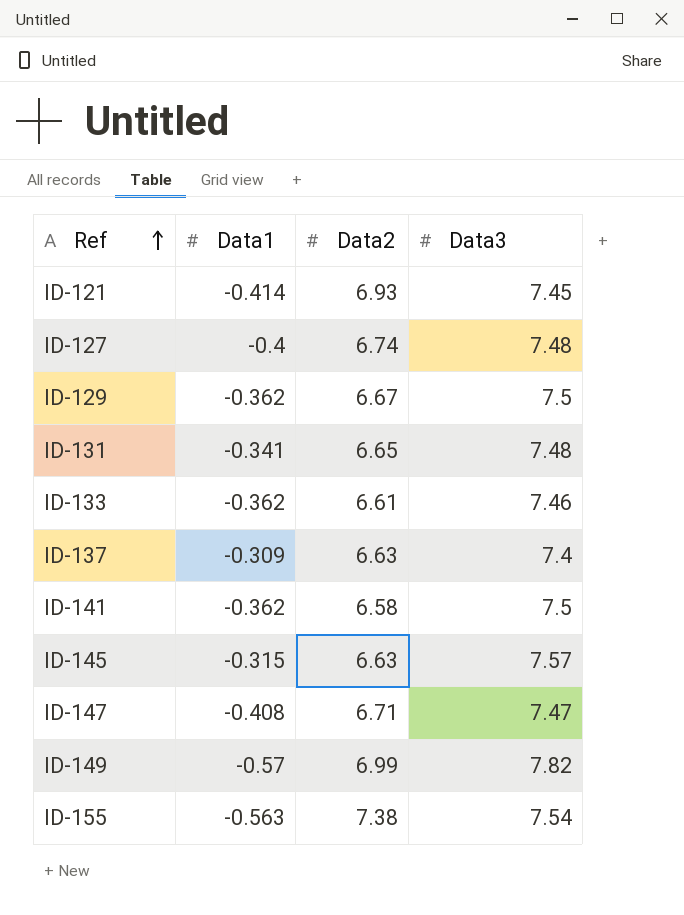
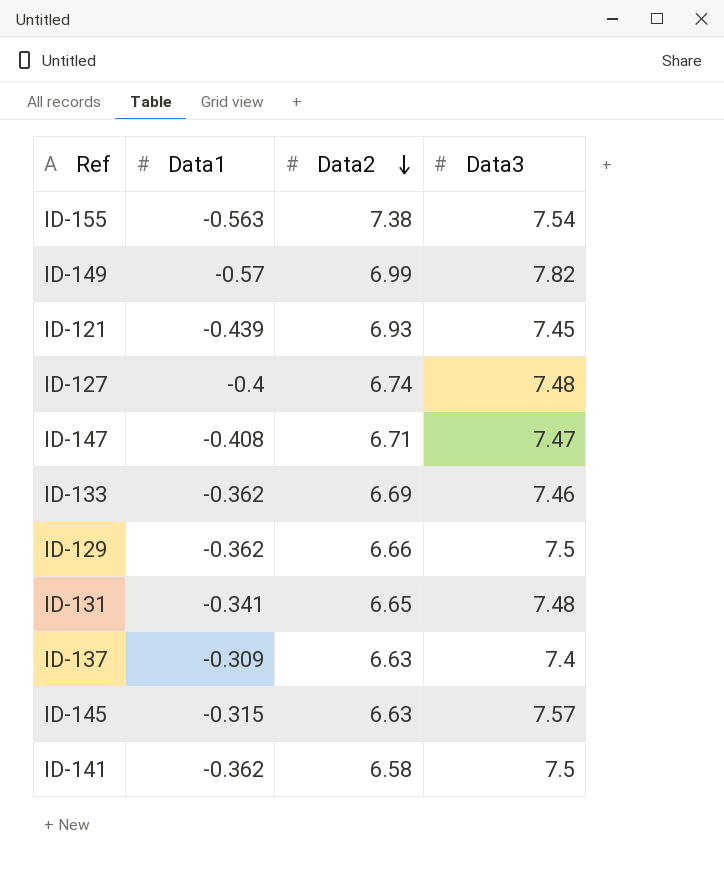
row order: Ref ascending -> Data2 descending
ID-121 | Data1: -0.414 -> -0.439
ID-133 | Data2: 6.61 -> 6.69
ID-129 | Data2: 6.67 -> 6.66

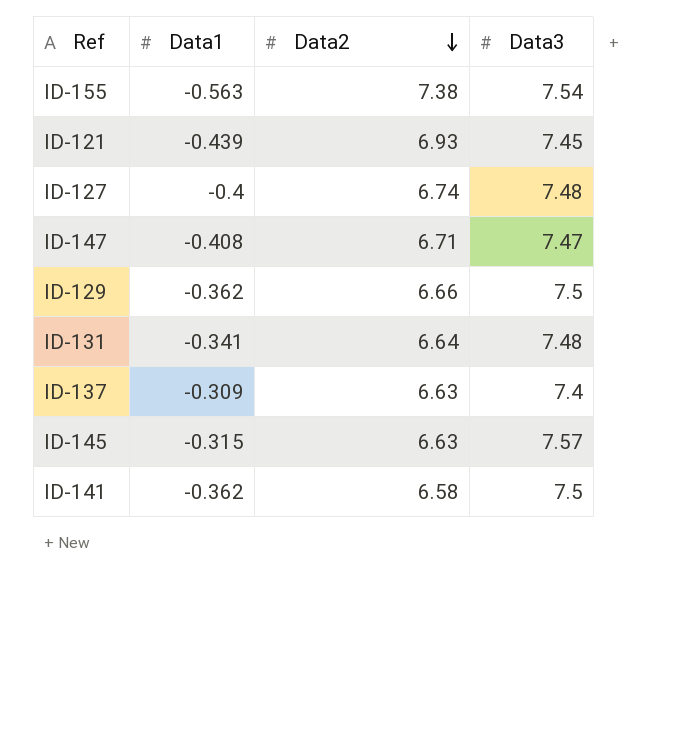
row ID-149: -0.57 | 6.99 | 7.82 -> none
row ID-133: -0.362 | 6.69 | 7.46 -> none
ID-131 | Data2: 6.65 -> 6.64

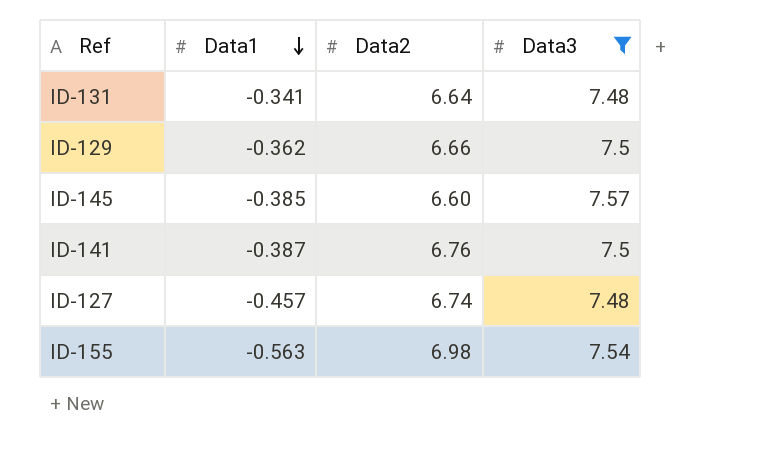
filter: none -> Data3 >= 7.48
row order: Data2 descending -> Data1 descending
ID-145 | Data1: -0.315 -> -0.385
ID-145 | Data2: 6.63 -> 6.60
ID-141 | Data1: -0.362 -> -0.387
ID-141 | Data2: 6.58 -> 6.76
ID-127 | Data1: -0.4 -> -0.457
ID-155 | Data2: 7.38 -> 6.98

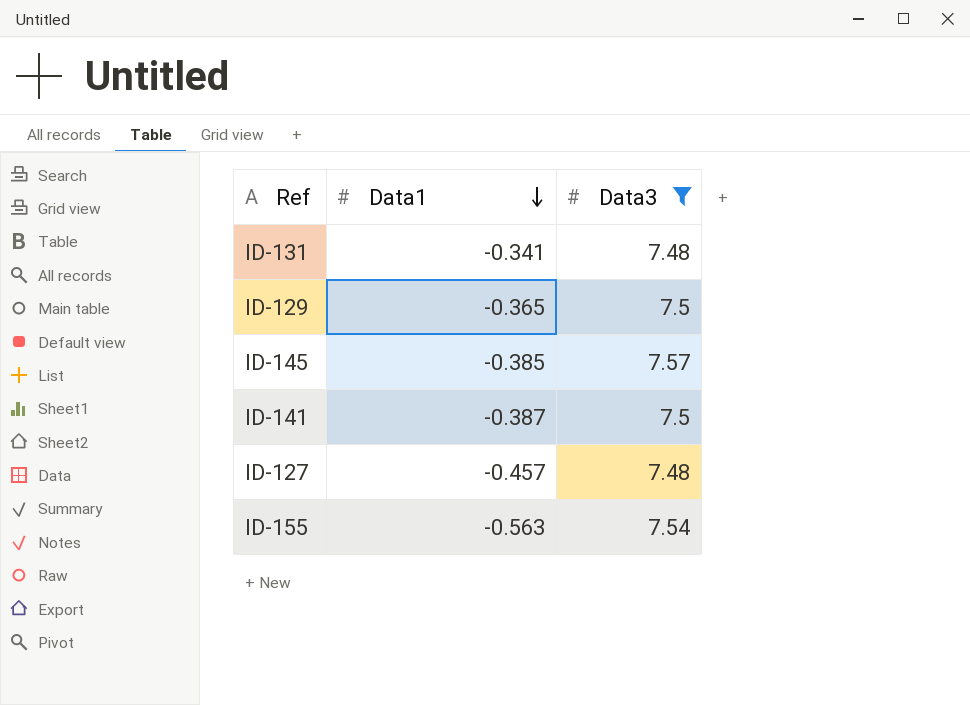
column Data2 | position: 3 -> none
ID-129 | Data1: -0.362 -> -0.365

